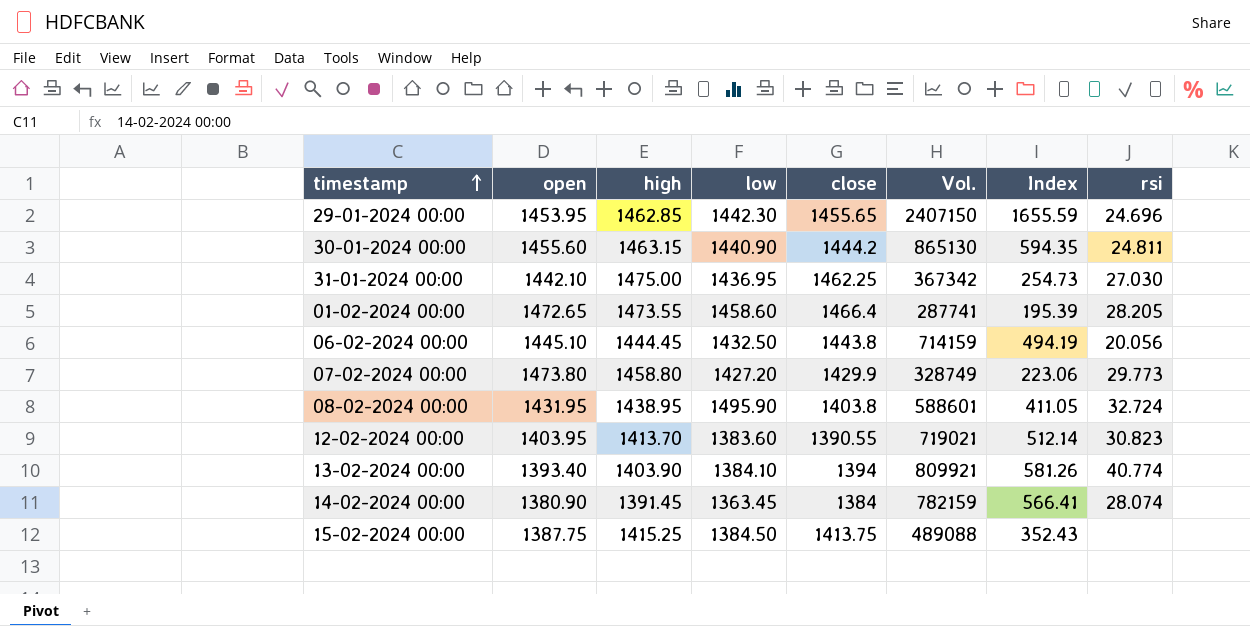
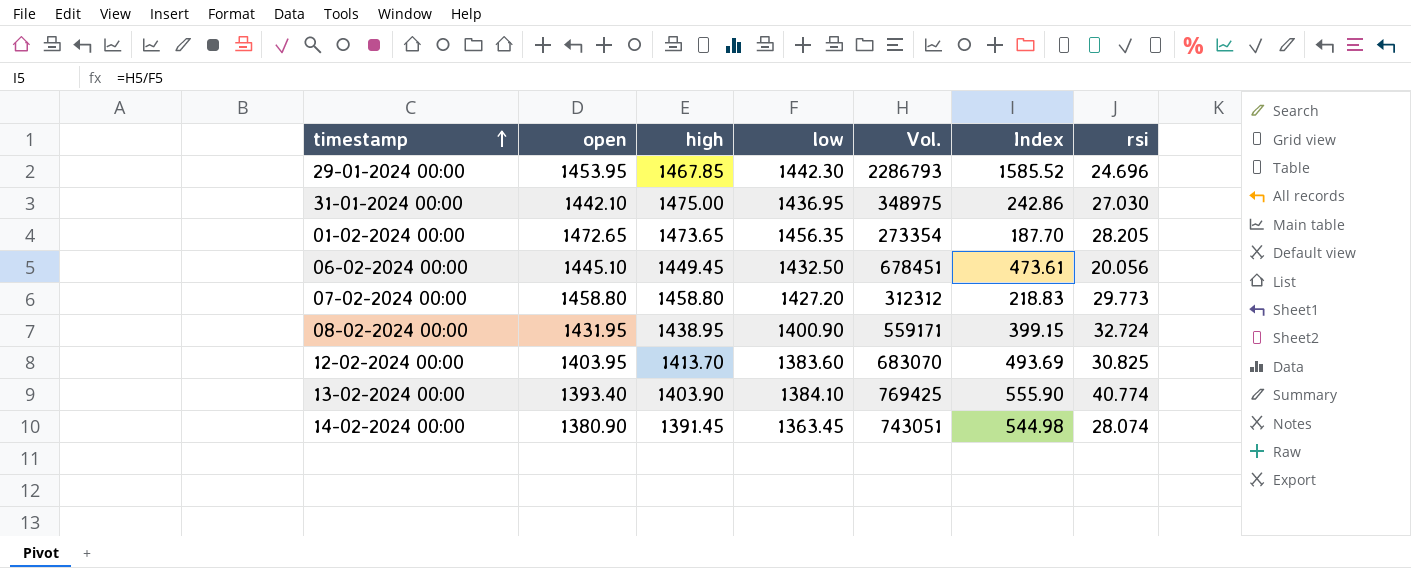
column close | position: 5 -> none
column Index | formula: [Vol.] / [open] -> [Vol.] / [low]
row 30-01-2024 00:00: 1455.60 | 1463.15 | 1440.90 | 1444.2 | 865130 | 594.35 | 24.811 -> none
row 15-02-2024 00:00: 1387.75 | 1415.25 | 1384.50 | 1413.75 | 489088 | 352.43 | none -> none
29-01-2024 00:00 | high: 1462.85 -> 1467.85
29-01-2024 00:00 | Vol.: 2407150 -> 2286793
31-01-2024 00:00 | Vol.: 367342 -> 348975
01-02-2024 00:00 | high: 1473.55 -> 1473.65
01-02-2024 00:00 | low: 1458.60 -> 1456.35
01-02-2024 00:00 | Vol.: 287741 -> 273354
06-02-2024 00:00 | high: 1444.45 -> 1449.45
06-02-2024 00:00 | Vol.: 714159 -> 678451
07-02-2024 00:00 | open: 1473.80 -> 1458.80
07-02-2024 00:00 | Vol.: 328749 -> 312312
08-02-2024 00:00 | low: 1495.90 -> 1400.90
08-02-2024 00:00 | Vol.: 588601 -> 559171
12-02-2024 00:00 | Vol.: 719021 -> 683070
12-02-2024 00:00 | rsi: 30.823 -> 30.825
13-02-2024 00:00 | Vol.: 809921 -> 769425
14-02-2024 00:00 | Vol.: 782159 -> 743051

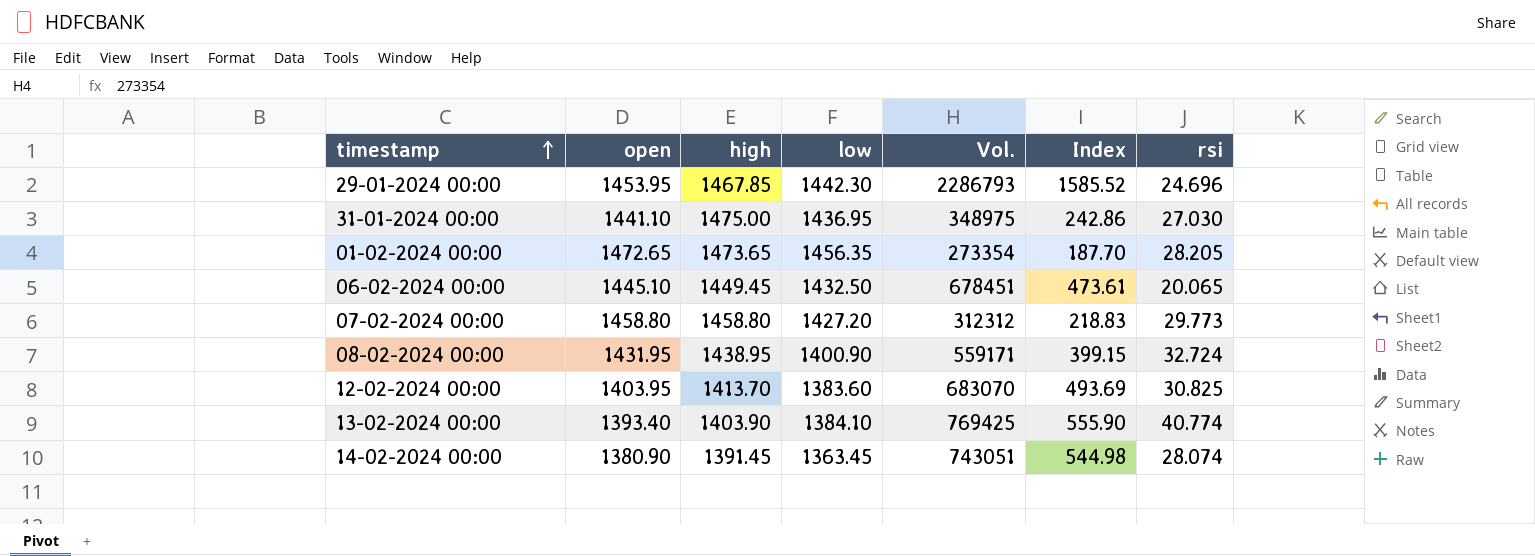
31-01-2024 00:00 | open: 1442.10 -> 1441.10
06-02-2024 00:00 | rsi: 20.056 -> 20.065

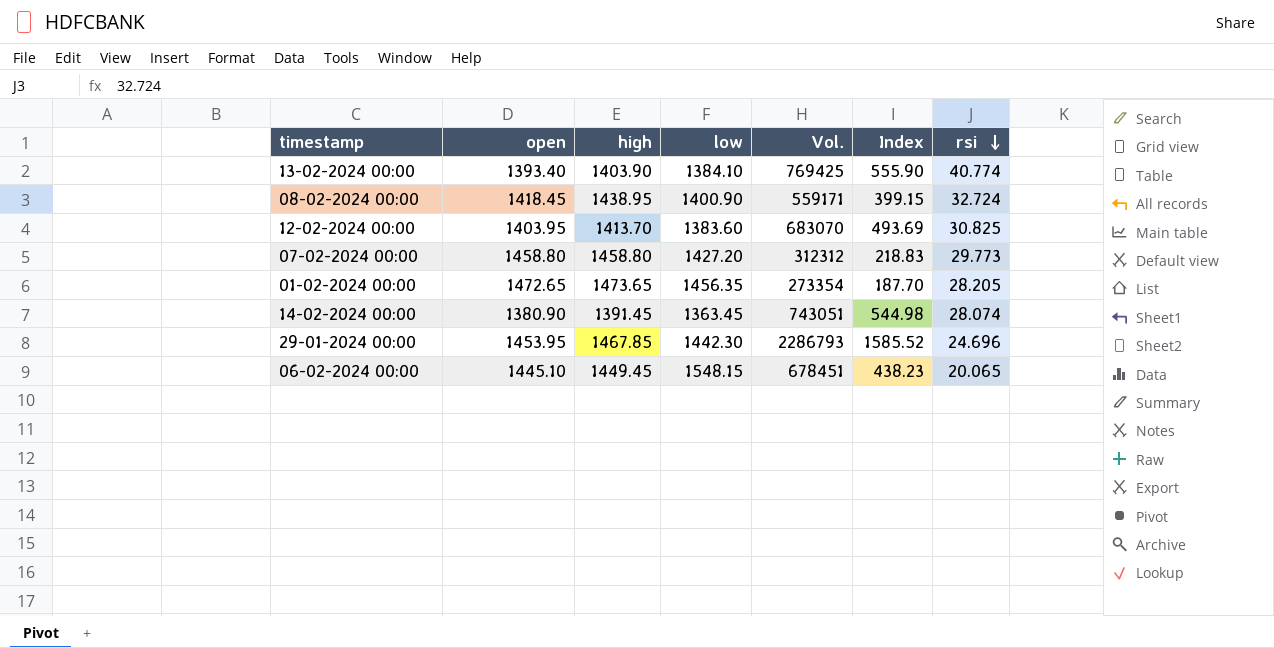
row order: timestamp ascending -> rsi descending
row 31-01-2024 00:00: 1441.10 | 1475.00 | 1436.95 | 348975 | 242.86 | 27.030 -> none
08-02-2024 00:00 | open: 1431.95 -> 1418.45
06-02-2024 00:00 | low: 1432.50 -> 1548.15
06-02-2024 00:00 | Index: 473.61 -> 438.23

